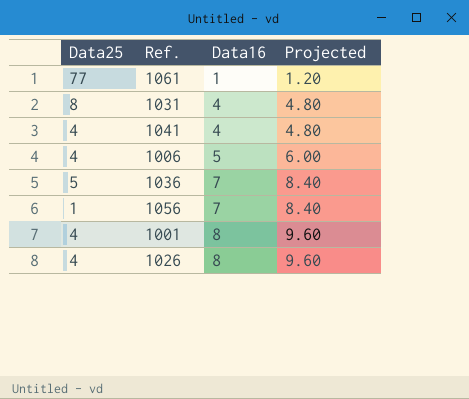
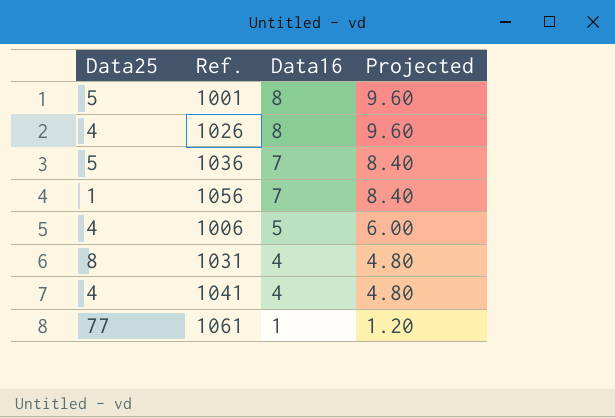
row order: Data16 ascending -> Data16 descending
1001 | Data25: 4 -> 5

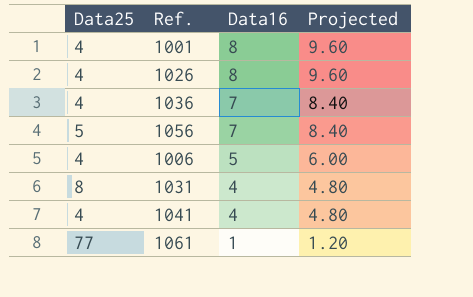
1001 | Data25: 5 -> 4
1036 | Data25: 5 -> 4
1056 | Data25: 1 -> 5

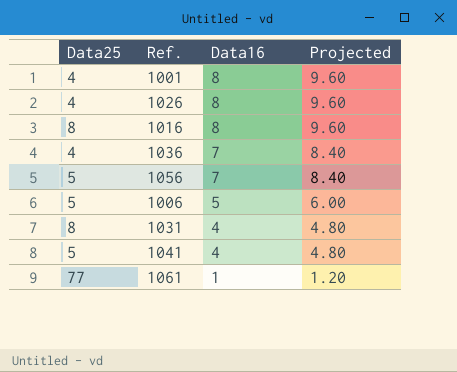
row 1016: none -> 8 | 8 | 9.60
1006 | Data25: 4 -> 5
1041 | Data25: 4 -> 5

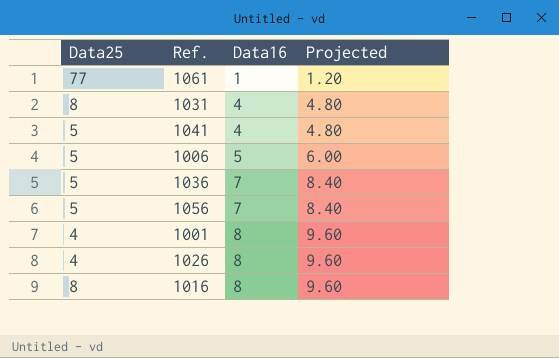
row order: Data16 descending -> Data16 ascending
1036 | Data25: 4 -> 5

